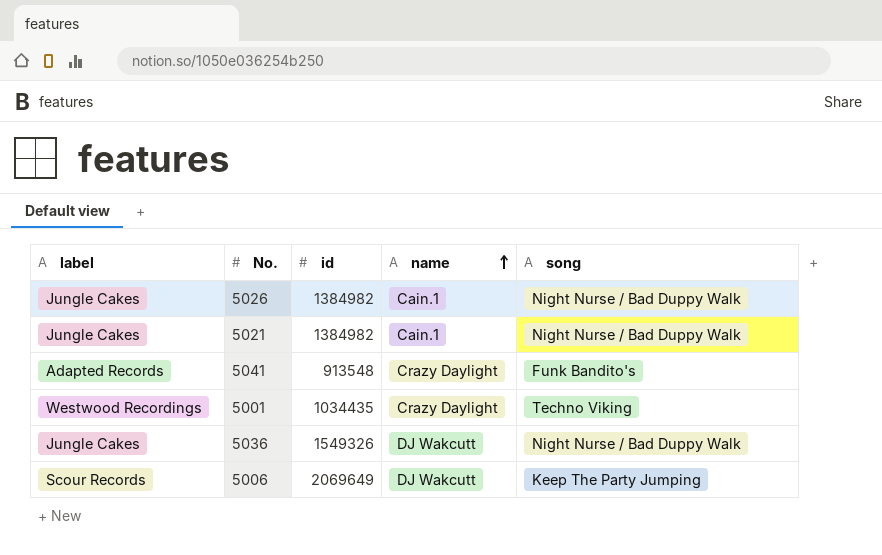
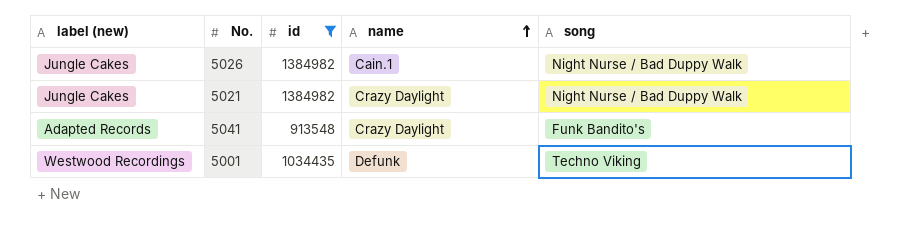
filter: none -> id <= 1384982
column name: label -> label (new)
5021 | name: Cain.1 -> Crazy Daylight
5001 | name: Crazy Daylight -> Defunk

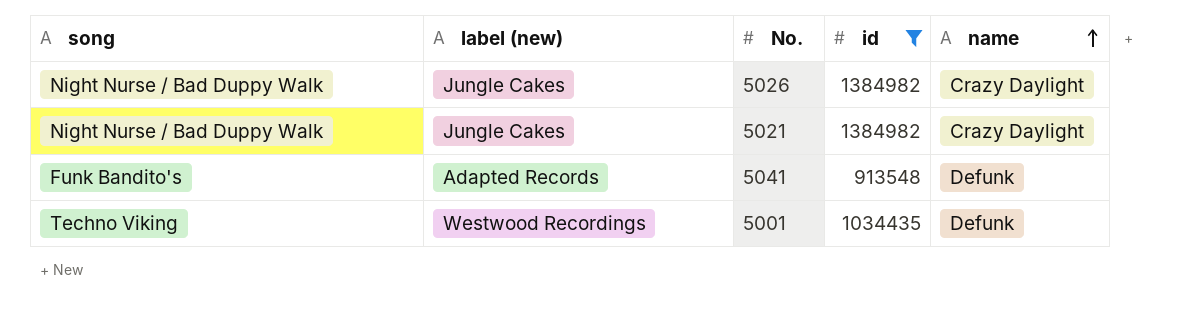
column song | position: 5 -> 1
5026 | name: Cain.1 -> Crazy Daylight
5041 | name: Crazy Daylight -> Defunk

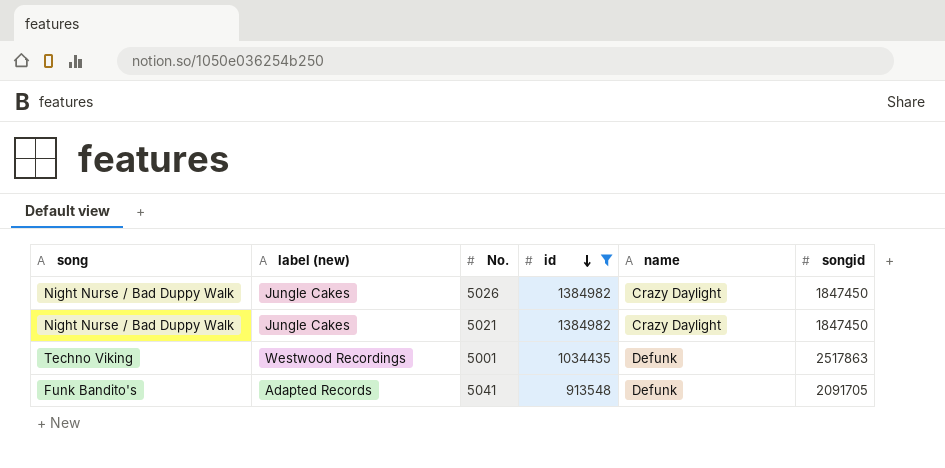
row order: name ascending -> id descending
column songid | position: none -> 6

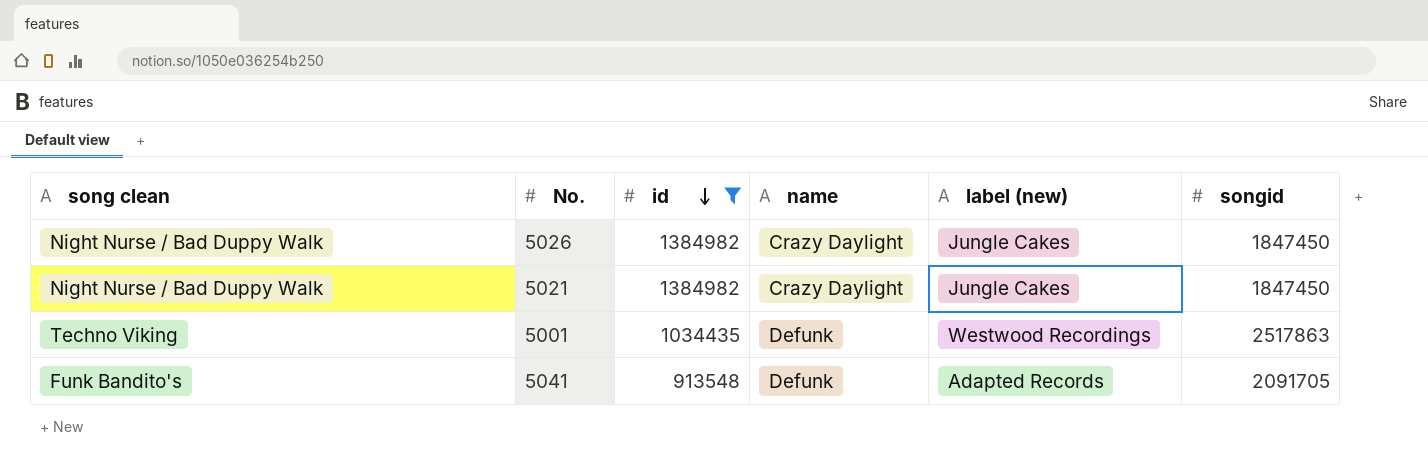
column name: song -> song clean
column label (new) | position: 2 -> 5

